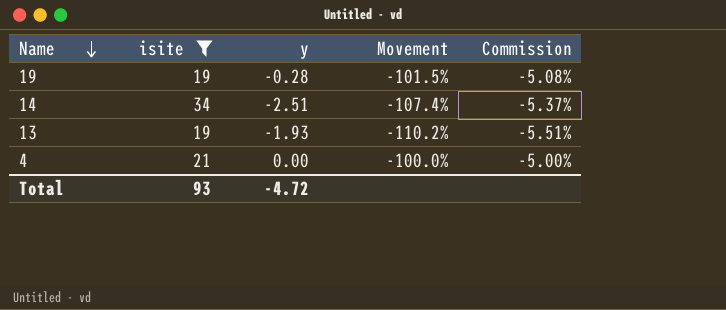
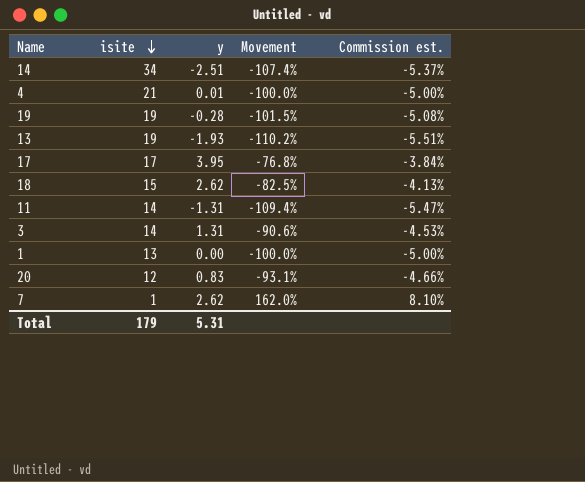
filter: isite >= 19 -> none
row order: Name descending -> isite descending
column name: Commission -> Commission est.
4 | y: 0.00 -> 0.01
Total | isite: 93 -> 179
Total | y: -4.72 -> 5.31

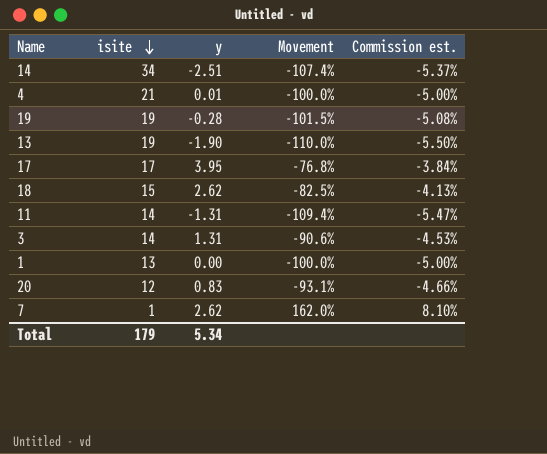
13 | y: -1.93 -> -1.90
13 | Movement: -110.2% -> -110.0%
13 | Commission est.: -5.51% -> -5.50%
Total | y: 5.31 -> 5.34

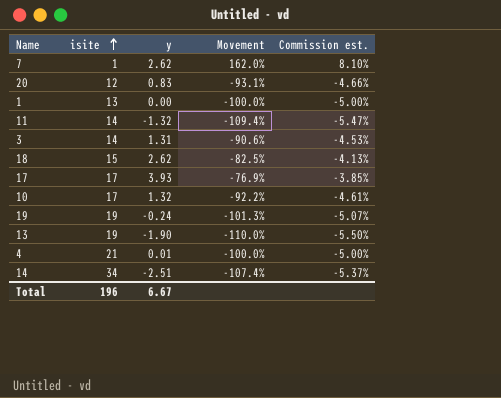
row order: isite descending -> isite ascending
11 | y: -1.31 -> -1.32
17 | y: 3.95 -> 3.93
17 | Movement: -76.8% -> -76.9%
17 | Commission est.: -3.84% -> -3.85%
row 10: none -> 17 | 1.32 | -92.2% | -4.61%
19 | y: -0.28 -> -0.24
19 | Movement: -101.5% -> -101.3%
19 | Commission est.: -5.08% -> -5.07%
Total | isite: 179 -> 196
Total | y: 5.34 -> 6.67

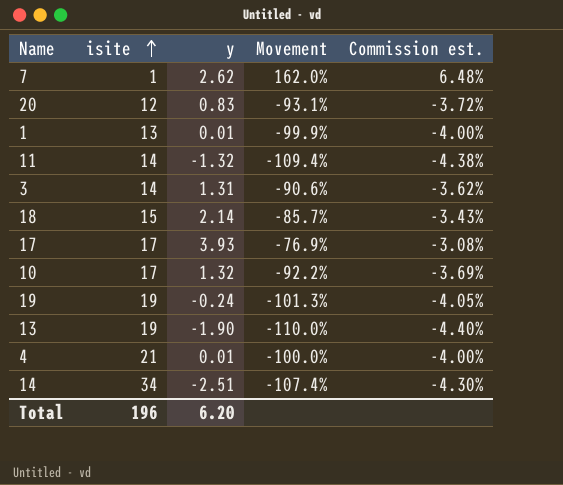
column Commission est. | formula: [Movement] * 0.05 -> [Movement] * 0.04
1 | y: 0.00 -> 0.01
1 | Movement: -100.0% -> -99.9%
18 | y: 2.62 -> 2.14
18 | Movement: -82.5% -> -85.7%
Total | y: 6.67 -> 6.20

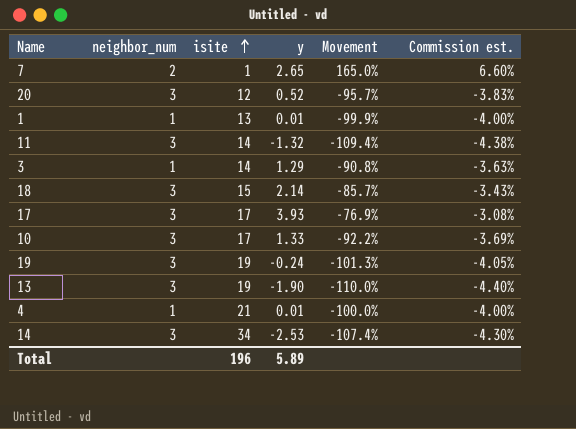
column neighbor_num | position: none -> 2
7 | y: 2.62 -> 2.65
7 | Movement: 162.0% -> 165.0%
7 | Commission est.: 6.48% -> 6.60%
20 | y: 0.83 -> 0.52
20 | Movement: -93.1% -> -95.7%
20 | Commission est.: -3.72% -> -3.83%
3 | y: 1.31 -> 1.29
3 | Movement: -90.6% -> -90.8%
3 | Commission est.: -3.62% -> -3.63%
10 | y: 1.32 -> 1.33
14 | y: -2.51 -> -2.53
Total | y: 6.20 -> 5.89

